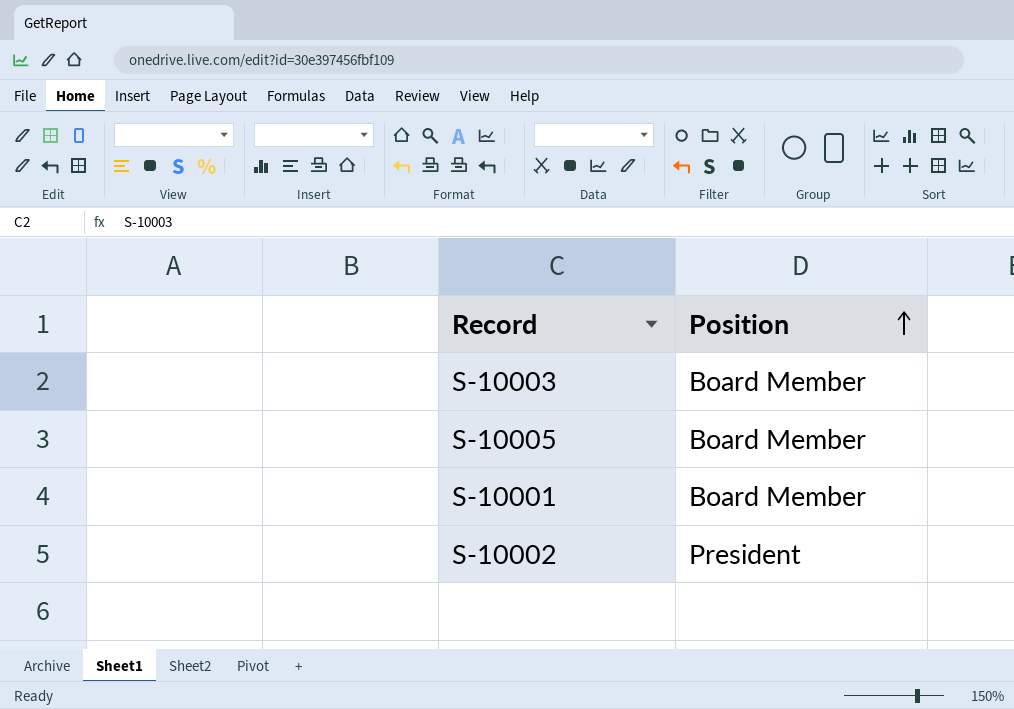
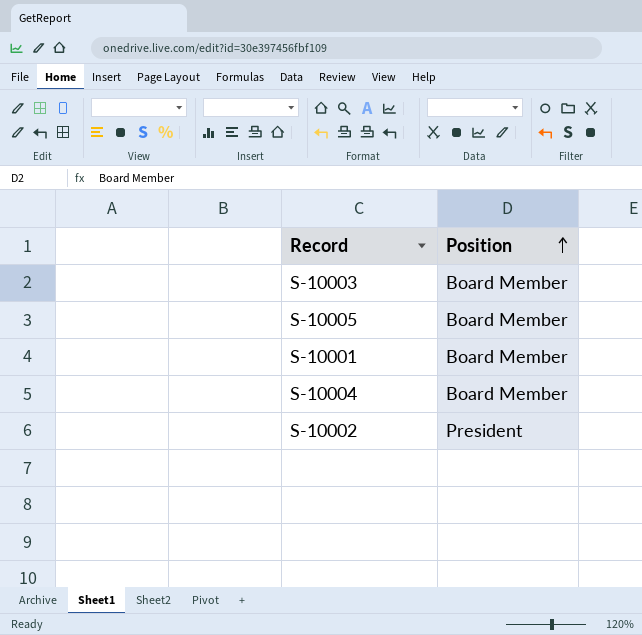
row S-10004: none -> Board Member

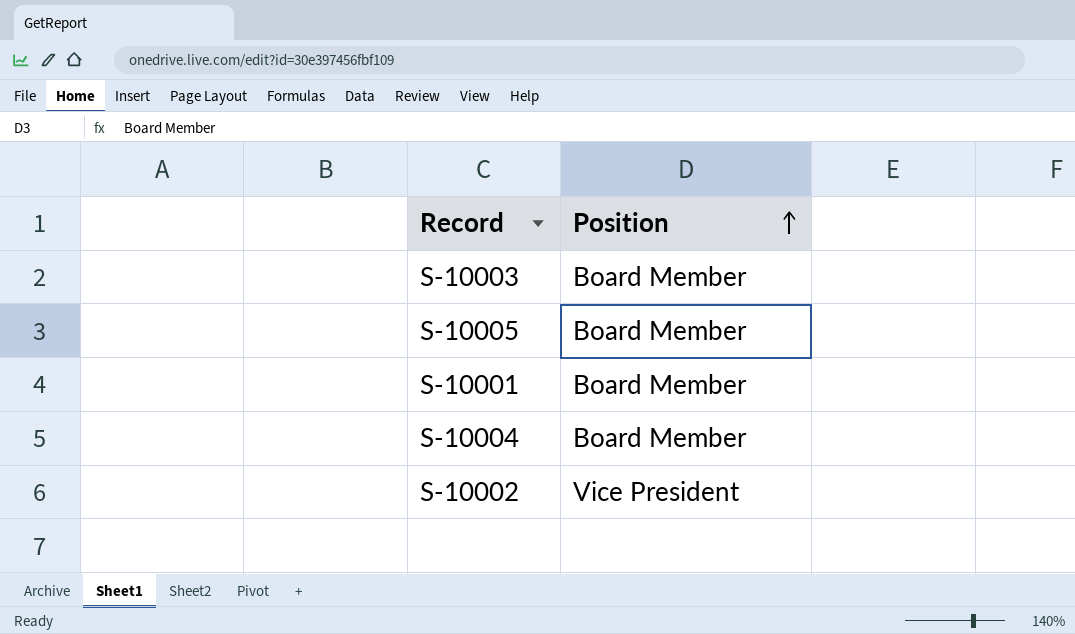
S-10002 | Position: President -> Vice President

